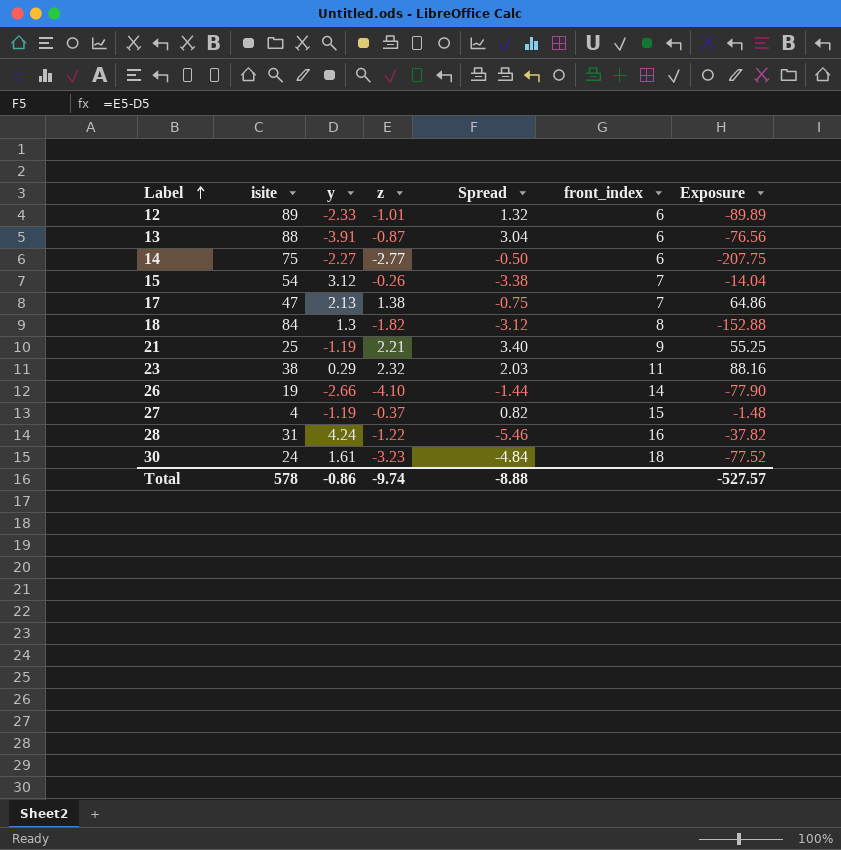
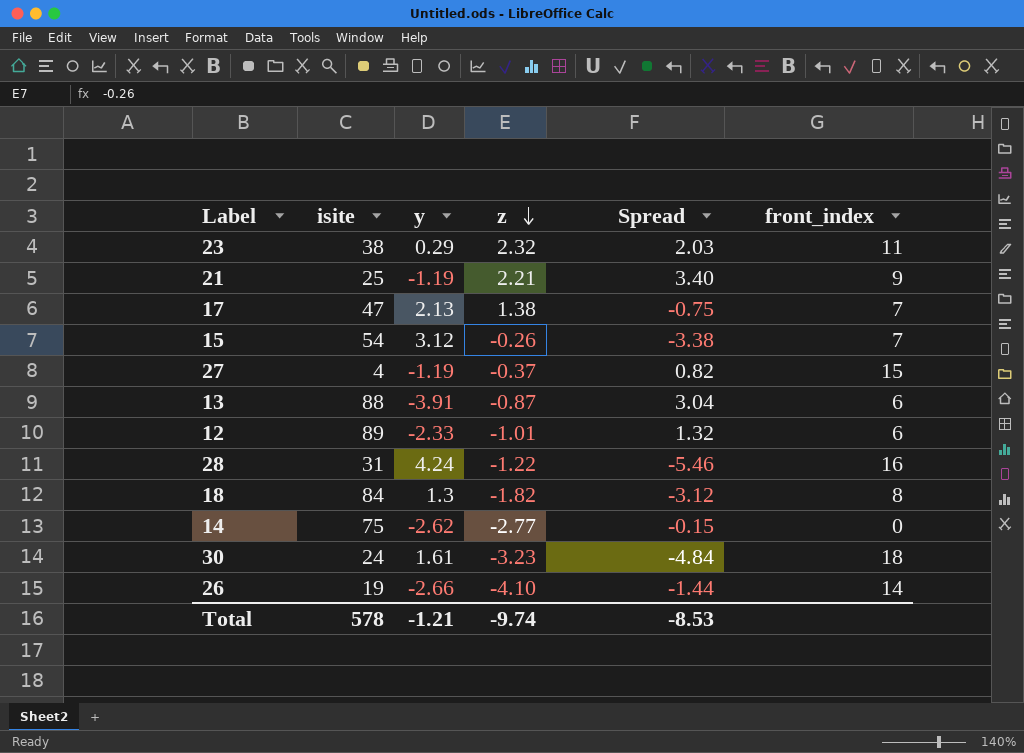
row order: Label ascending -> z descending
column Exposure | formula: [isite] * [z] -> none
14 | y: -2.27 -> -2.62
14 | Spread: -0.50 -> -0.15
14 | front_index: 6 -> 0
Total | y: -0.86 -> -1.21
Total | Spread: -8.88 -> -8.53

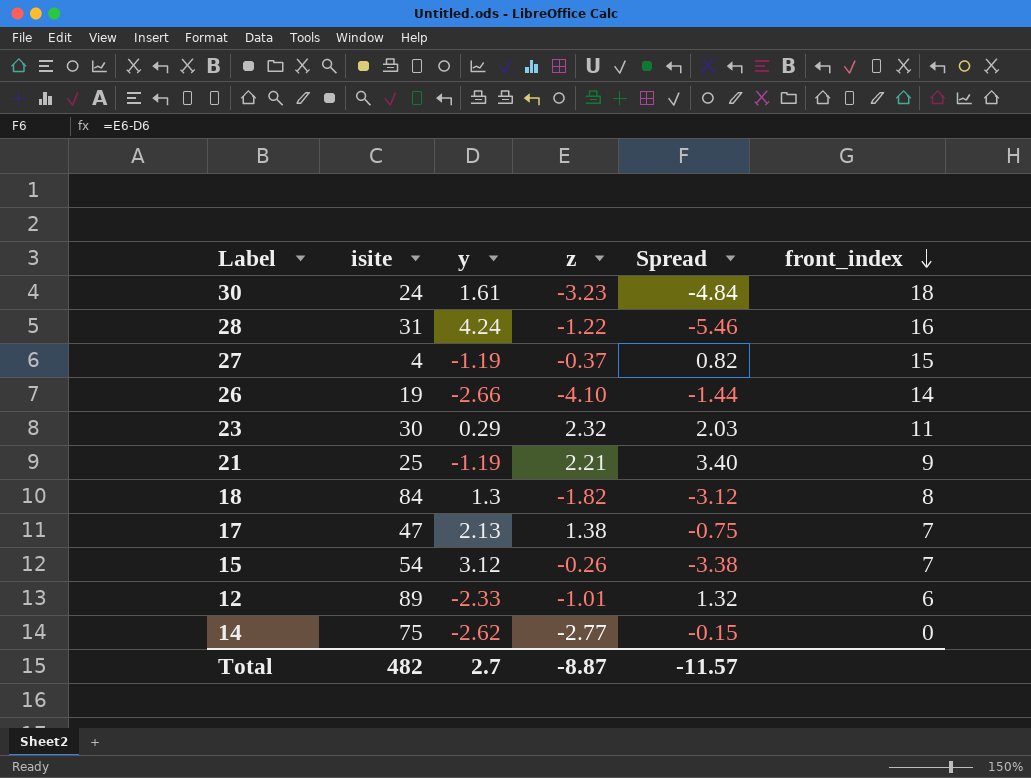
row order: z descending -> front_index descending
row 13: 88 | -3.91 | -0.87 | 3.04 | 6 -> none
23 | isite: 38 -> 30
Total | isite: 578 -> 482
Total | y: -1.21 -> 2.7
Total | z: -9.74 -> -8.87
Total | Spread: -8.53 -> -11.57

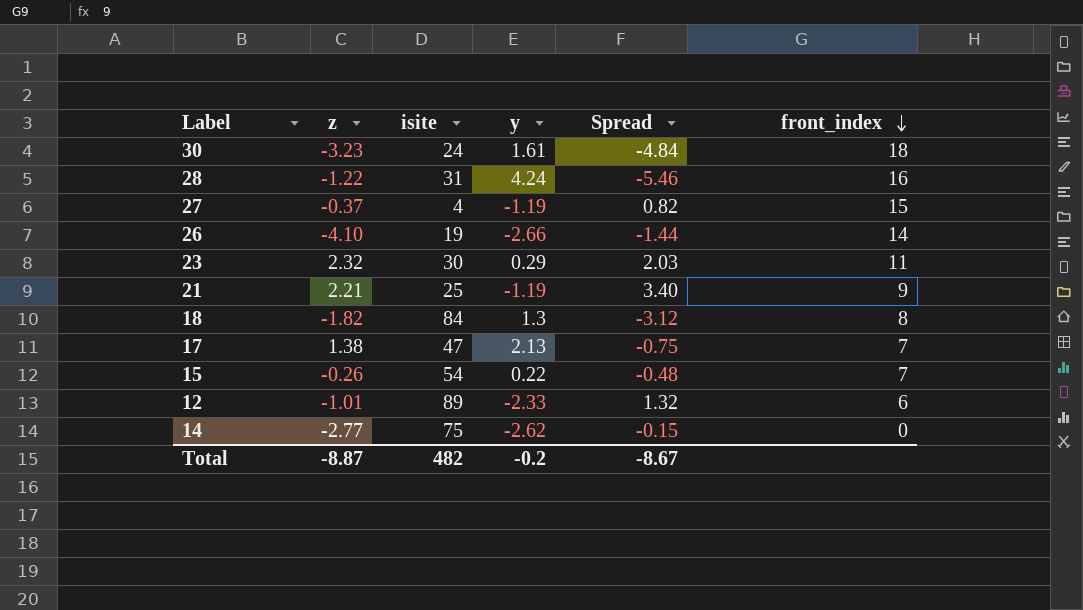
column z | position: 4 -> 2
15 | y: 3.12 -> 0.22
15 | Spread: -3.38 -> -0.48
Total | y: 2.7 -> -0.2
Total | Spread: -11.57 -> -8.67

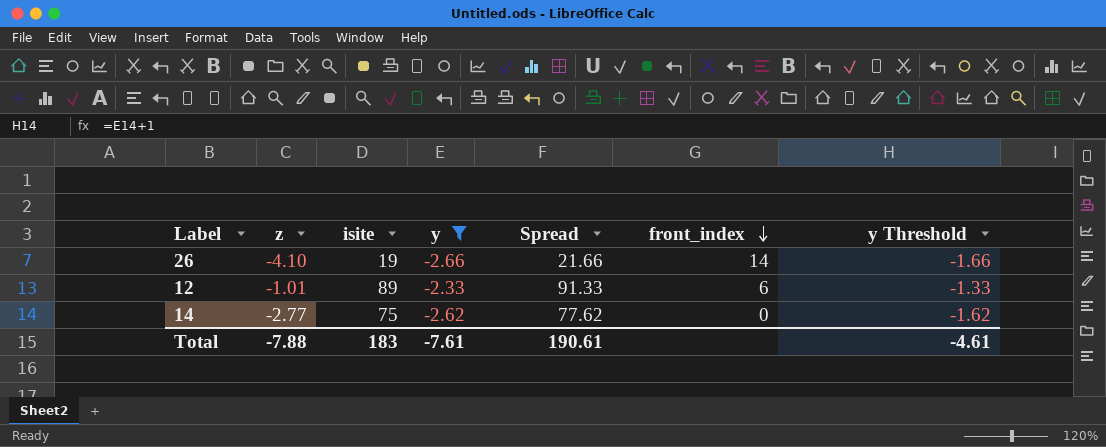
filter: none -> y <= -2.33
column Spread | formula: [z] - [y] -> [isite] - [y]
column y Threshold | formula: none -> [y] + 1
Total | z: -8.87 -> -7.88
Total | isite: 482 -> 183
Total | y: -0.2 -> -7.61
Total | Spread: -8.67 -> 190.61

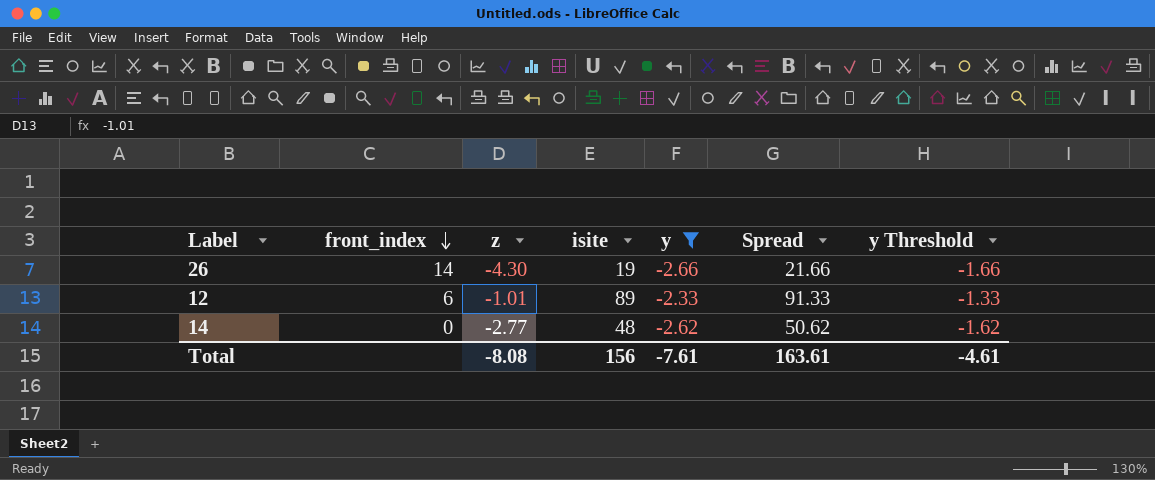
column front_index | position: 6 -> 2
26 | z: -4.10 -> -4.30
14 | isite: 75 -> 48
14 | Spread: 77.62 -> 50.62
Total | z: -7.88 -> -8.08
Total | isite: 183 -> 156
Total | Spread: 190.61 -> 163.61

